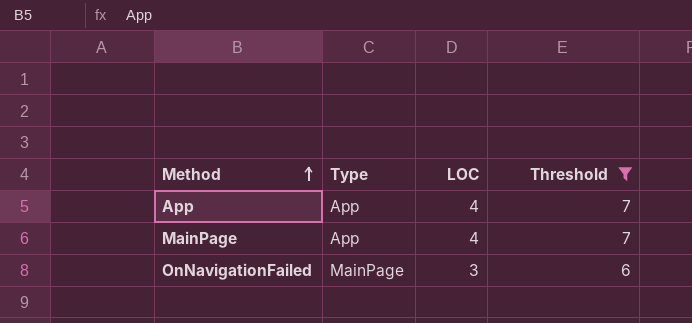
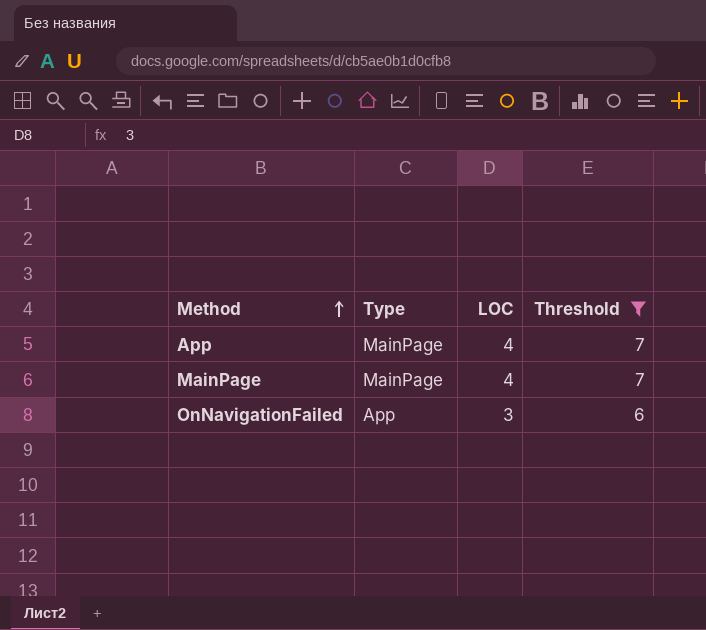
App | Type: App -> MainPage
MainPage | Type: App -> MainPage
OnNavigationFailed | Type: MainPage -> App

